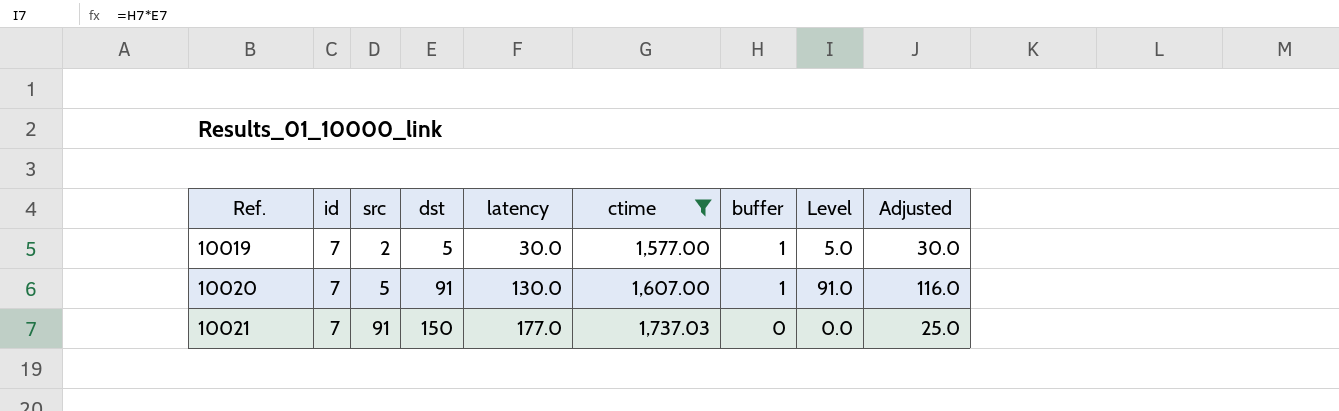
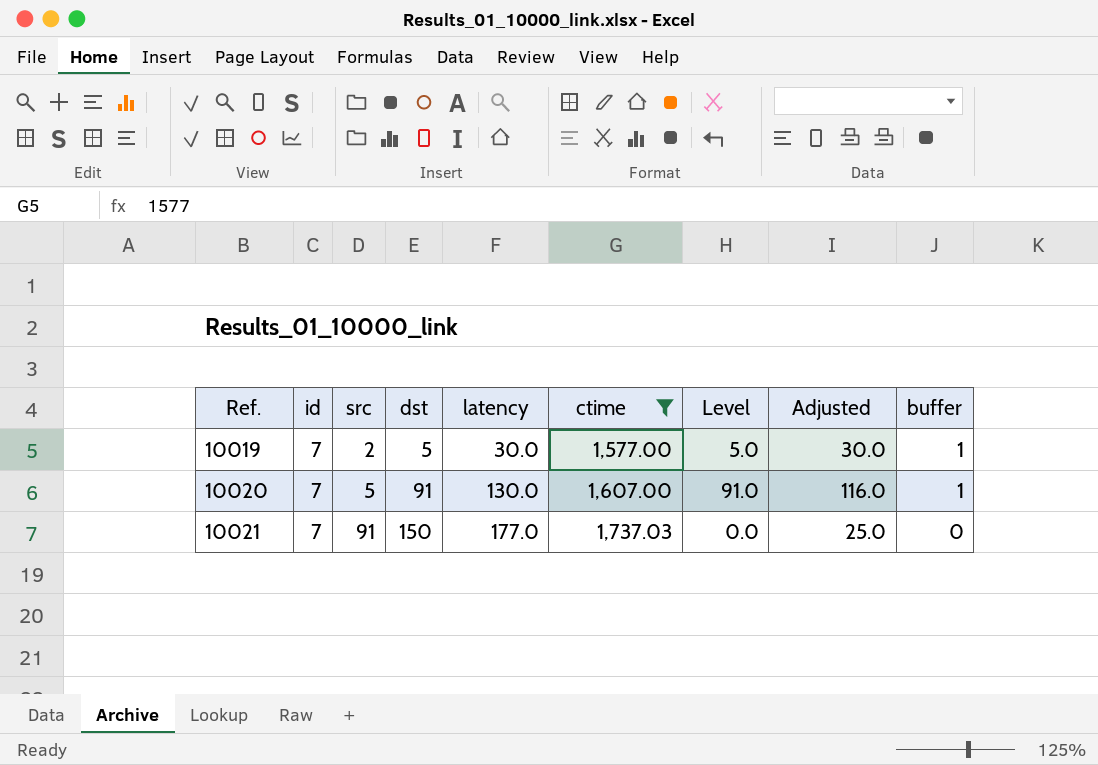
column buffer | position: 7 -> 9

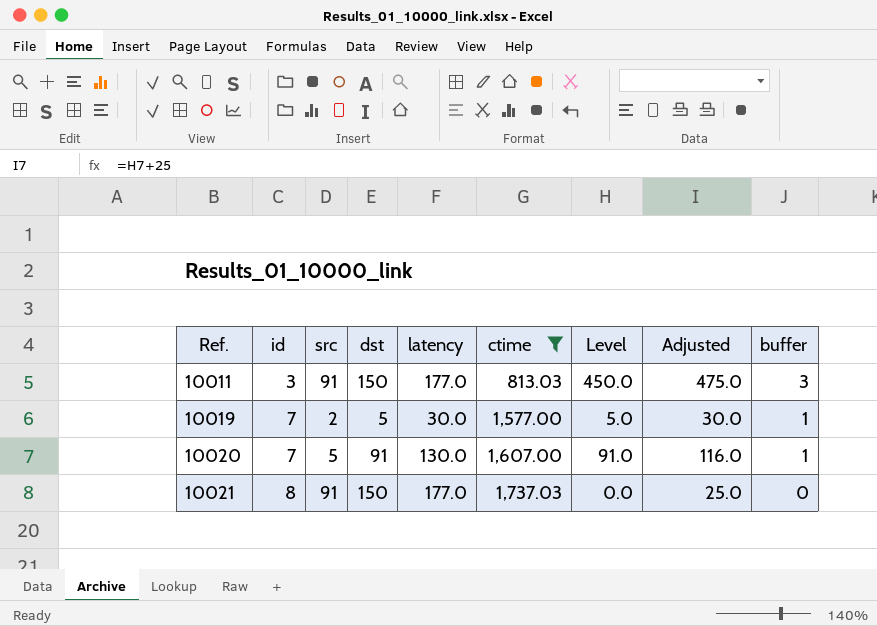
row 10011: none -> 3 | 91 | 150 | 177.0 | 813.03 | 450.0 | 475.0 | 3
10021 | id: 7 -> 8

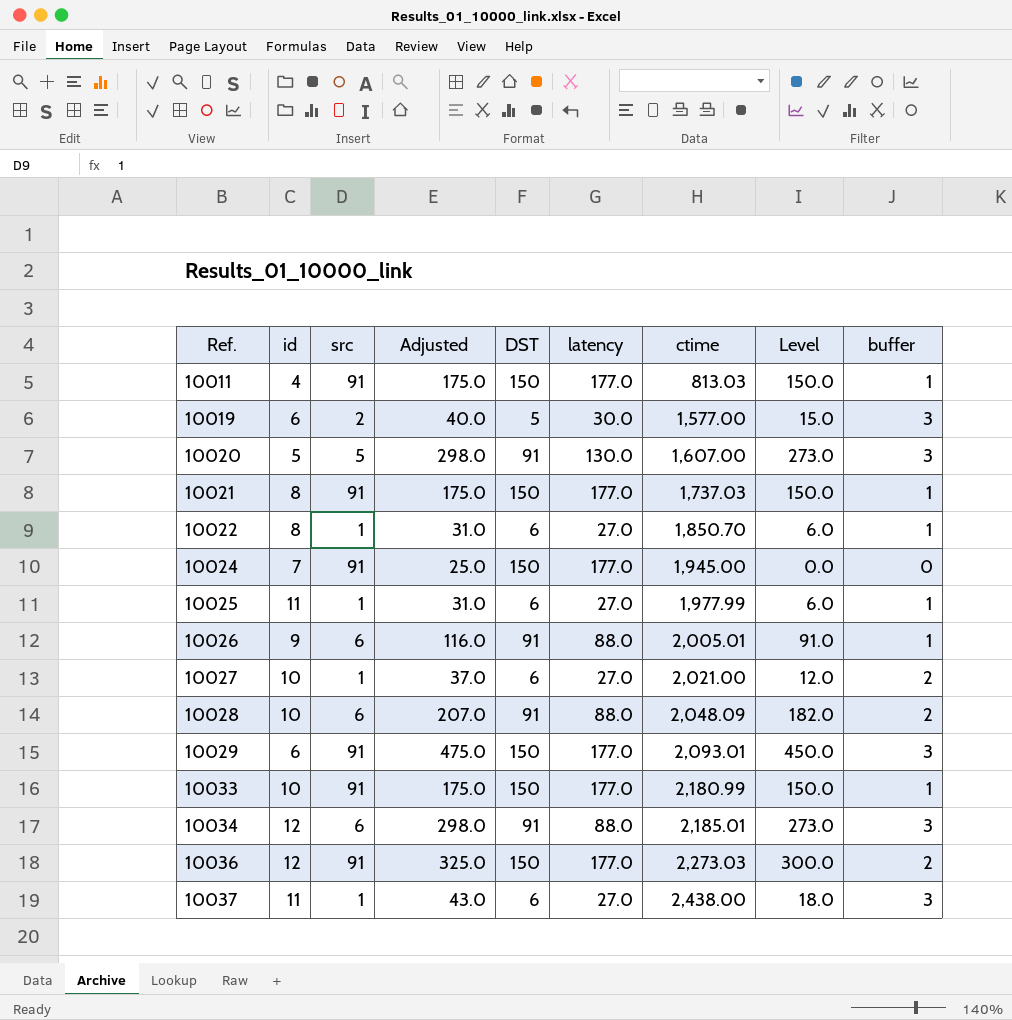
filter: ctime <= 1,737.03 -> none
column Adjusted | position: 8 -> 4
column name: dst -> DST
10011 | id: 3 -> 4
10011 | Adjusted: 475.0 -> 175.0
10011 | Level: 450.0 -> 150.0
10011 | buffer: 3 -> 1
10019 | id: 7 -> 6
10019 | Adjusted: 30.0 -> 40.0
10019 | Level: 5.0 -> 15.0
10019 | buffer: 1 -> 3
10020 | id: 7 -> 5
10020 | Adjusted: 116.0 -> 298.0
10020 | Level: 91.0 -> 273.0
10020 | buffer: 1 -> 3
10021 | Adjusted: 25.0 -> 175.0
10021 | Level: 0.0 -> 150.0
10021 | buffer: 0 -> 1

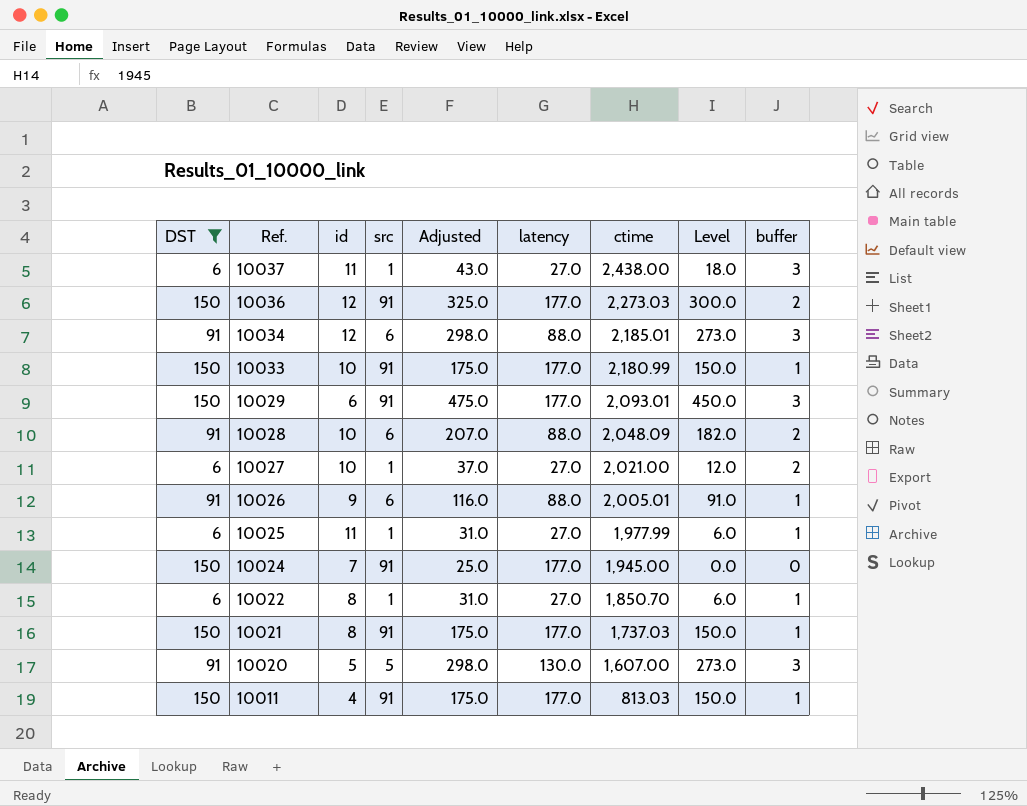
filter: none -> DST != 5
row order: Ref. ascending -> Ref. descending
column DST | position: 5 -> 1

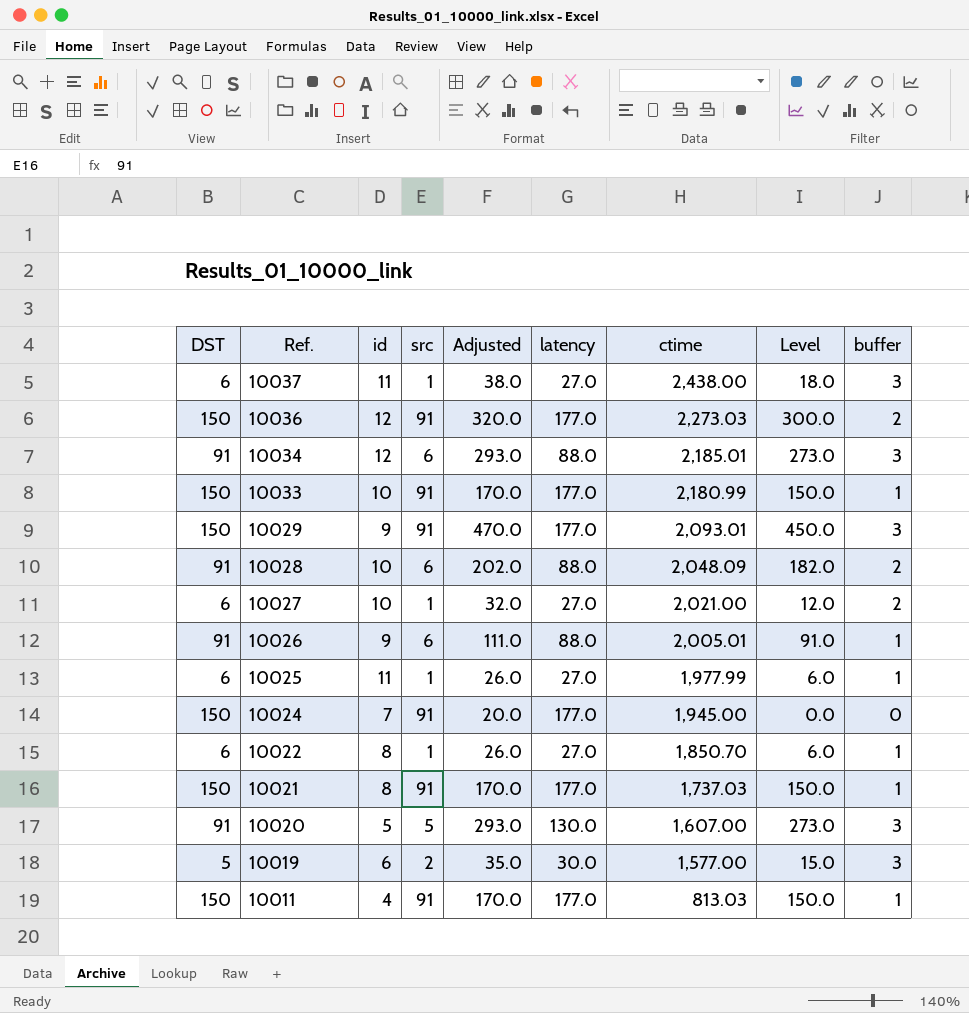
filter: DST != 5 -> none
column Adjusted | formula: [Level] + 25 -> [Level] + 20
10029 | id: 6 -> 9

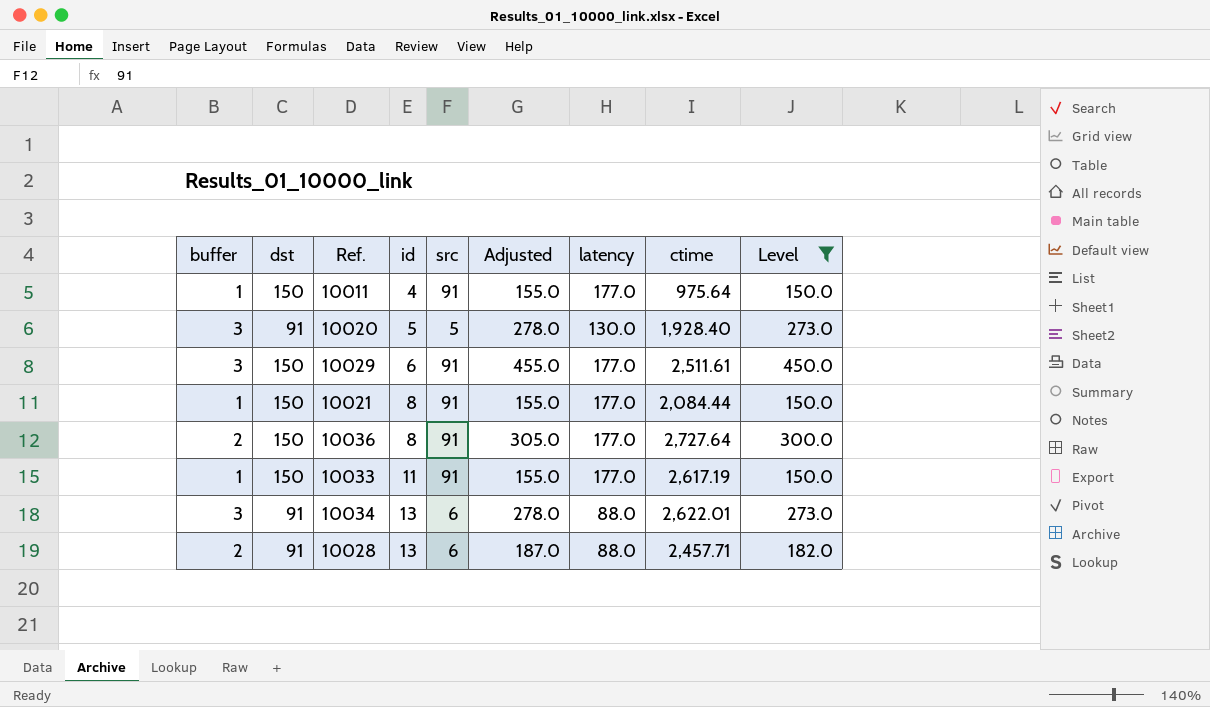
filter: none -> Level >= 150.0
row order: Ref. descending -> id ascending
column buffer | position: 9 -> 1
column name: DST -> dst
column Adjusted | formula: [Level] + 20 -> [Level] + 5
10011 | ctime: 813.03 -> 975.64
10020 | ctime: 1,607.00 -> 1,928.40
10029 | id: 9 -> 6
10029 | ctime: 2,093.01 -> 2,511.61
10021 | ctime: 1,737.03 -> 2,084.44
10036 | id: 12 -> 8
10036 | ctime: 2,273.03 -> 2,727.64
10033 | id: 10 -> 11
10033 | ctime: 2,180.99 -> 2,617.19
10034 | id: 12 -> 13
10034 | ctime: 2,185.01 -> 2,622.01
10028 | id: 10 -> 13
10028 | ctime: 2,048.09 -> 2,457.71

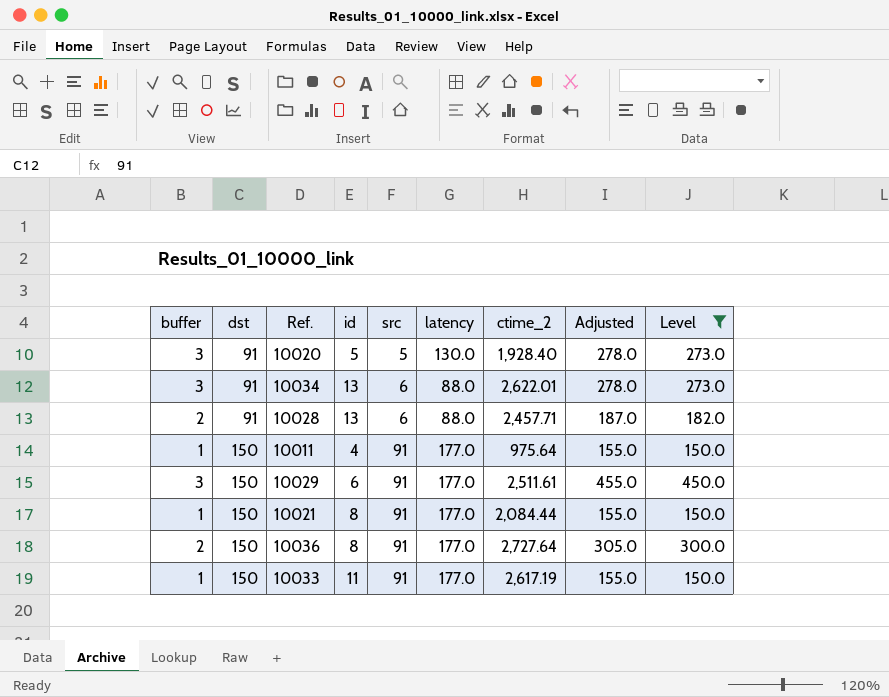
row order: id ascending -> dst ascending
column name: ctime -> ctime_2
column Adjusted | position: 6 -> 8

